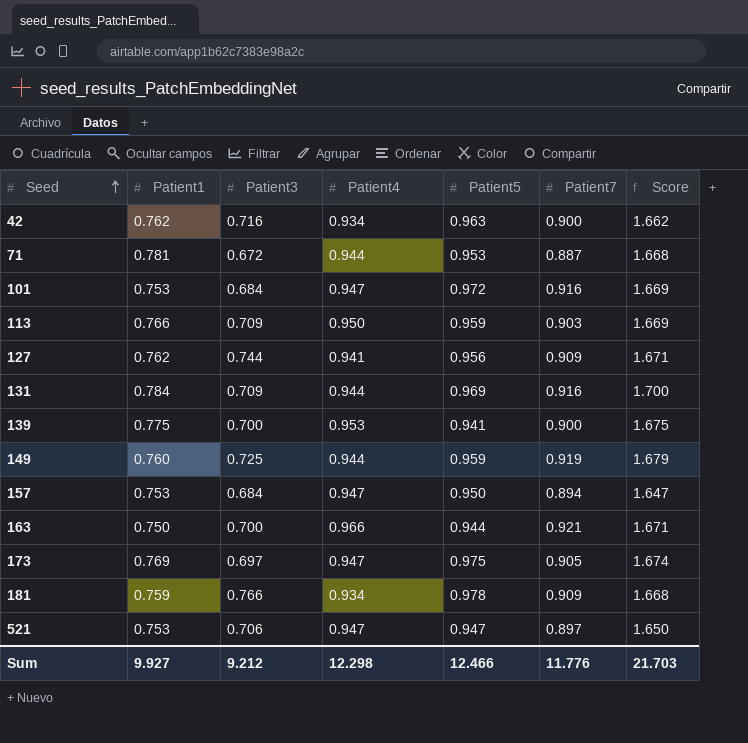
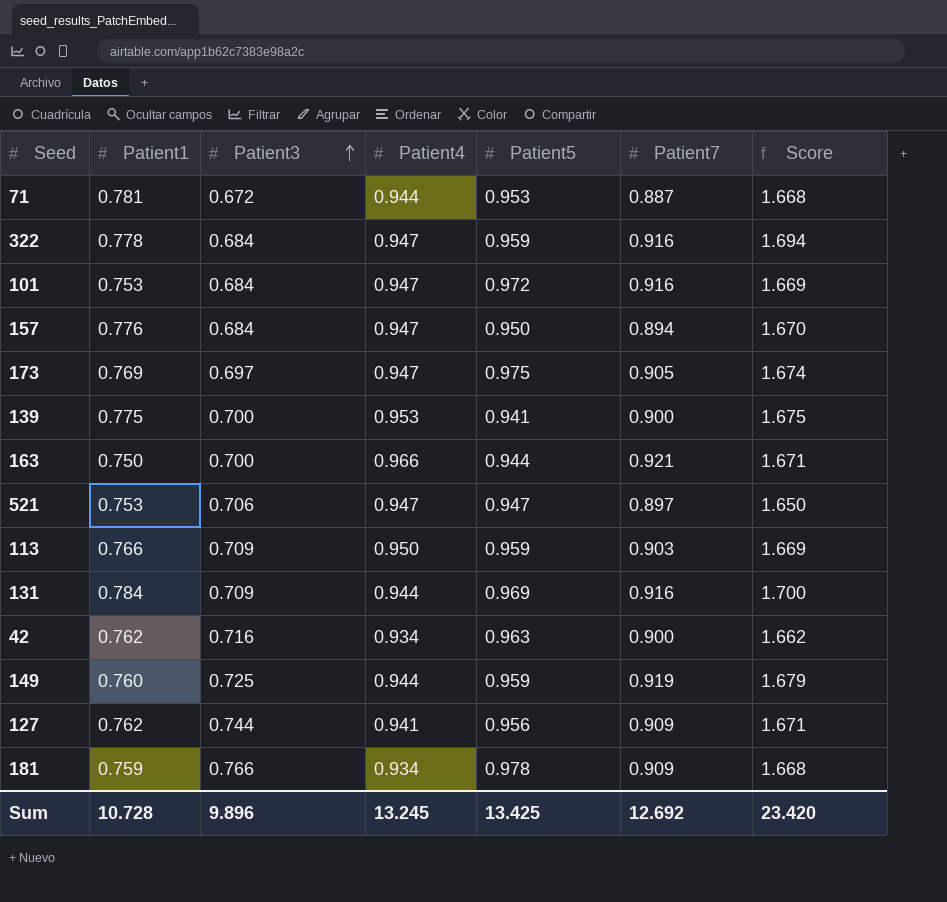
row order: Seed ascending -> Patient3 ascending
row 322: none -> 0.778 | 0.684 | 0.947 | 0.959 | 0.916 | 1.694
157 | Patient1: 0.753 -> 0.776
157 | Score: 1.647 -> 1.670
Sum | Patient1: 9.927 -> 10.728
Sum | Patient3: 9.212 -> 9.896
Sum | Patient4: 12.298 -> 13.245
Sum | Patient5: 12.466 -> 13.425
Sum | Patient7: 11.776 -> 12.692
Sum | Score: 21.703 -> 23.420

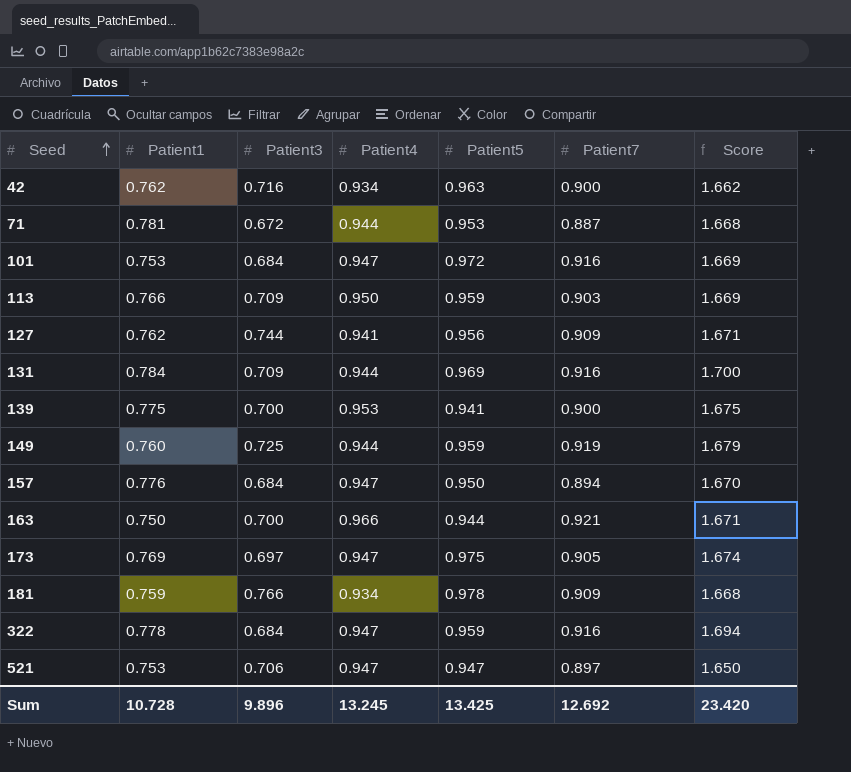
row order: Patient3 ascending -> Seed ascending

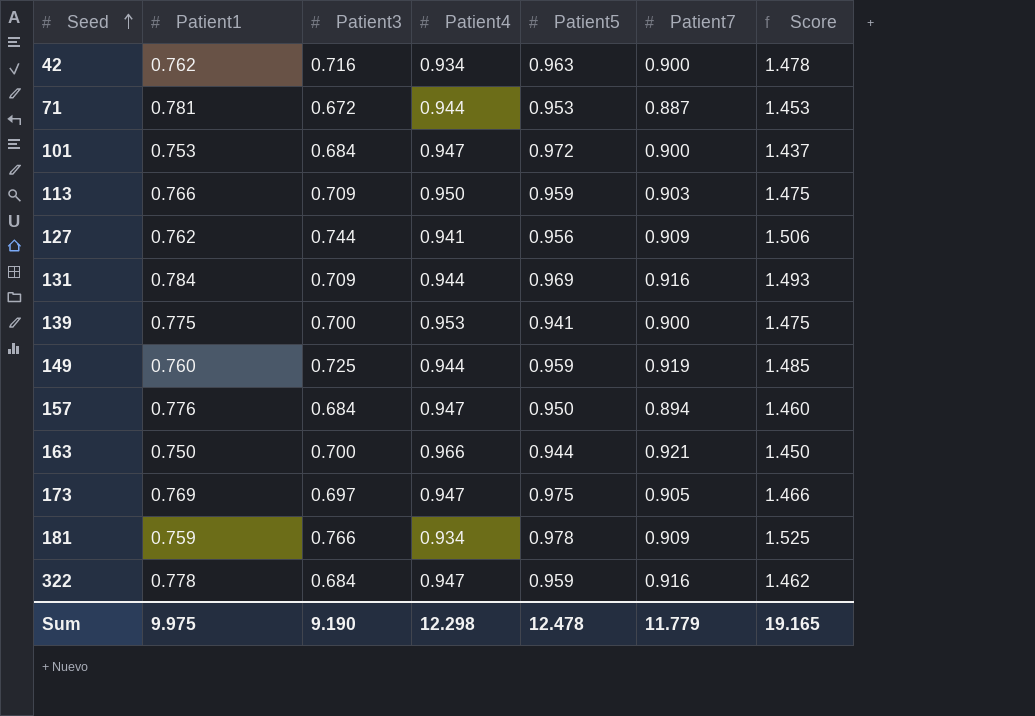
column Score | formula: [Patient1] + [Patient7] -> [Patient1] + [Patient3]
row 521: 0.753 | 0.706 | 0.947 | 0.947 | 0.897 | 1.650 -> none
101 | Patient7: 0.916 -> 0.900
Sum | Patient1: 10.728 -> 9.975
Sum | Patient3: 9.896 -> 9.190
Sum | Patient4: 13.245 -> 12.298
Sum | Patient5: 13.425 -> 12.478
Sum | Patient7: 12.692 -> 11.779
Sum | Score: 23.420 -> 19.165

